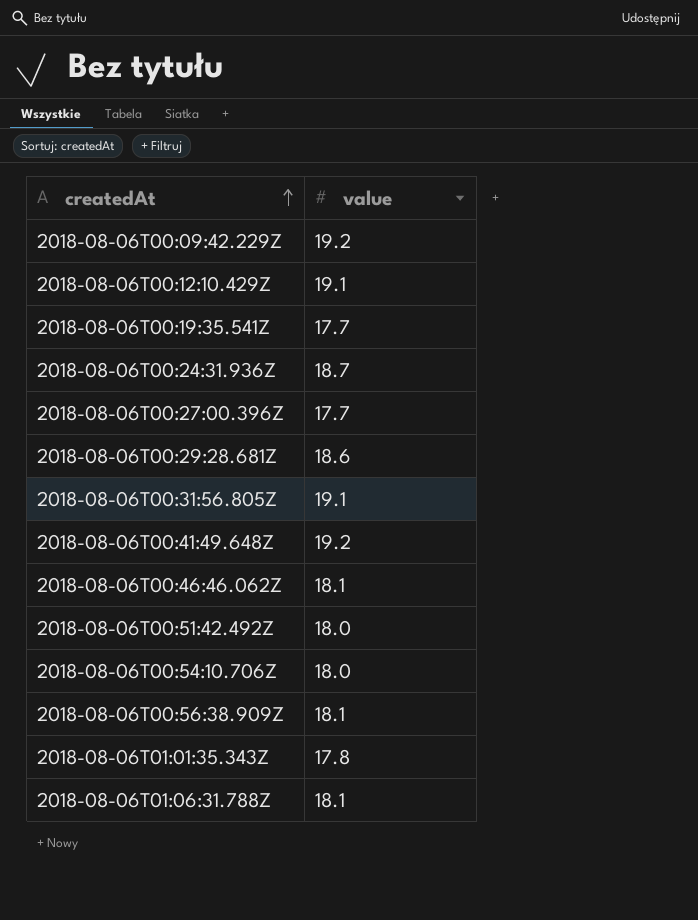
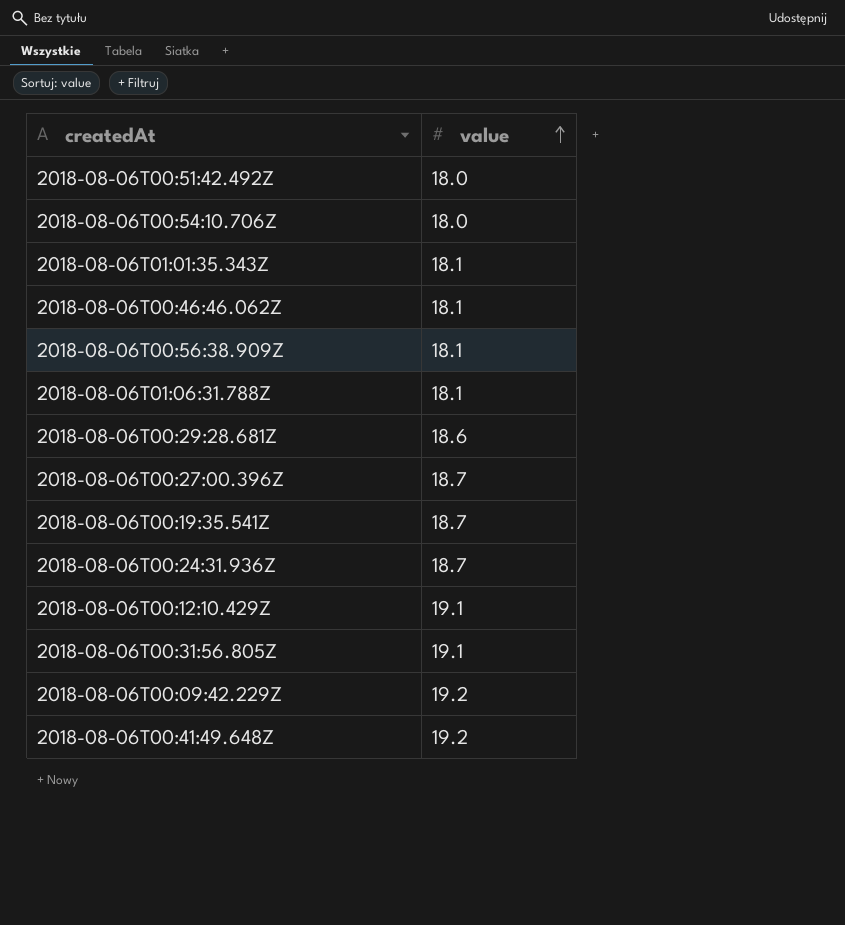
row order: createdAt ascending -> value ascending
2018-08-06T01:01:35.343Z | value: 17.8 -> 18.1
2018-08-06T00:27:00.396Z | value: 17.7 -> 18.7
2018-08-06T00:19:35.541Z | value: 17.7 -> 18.7

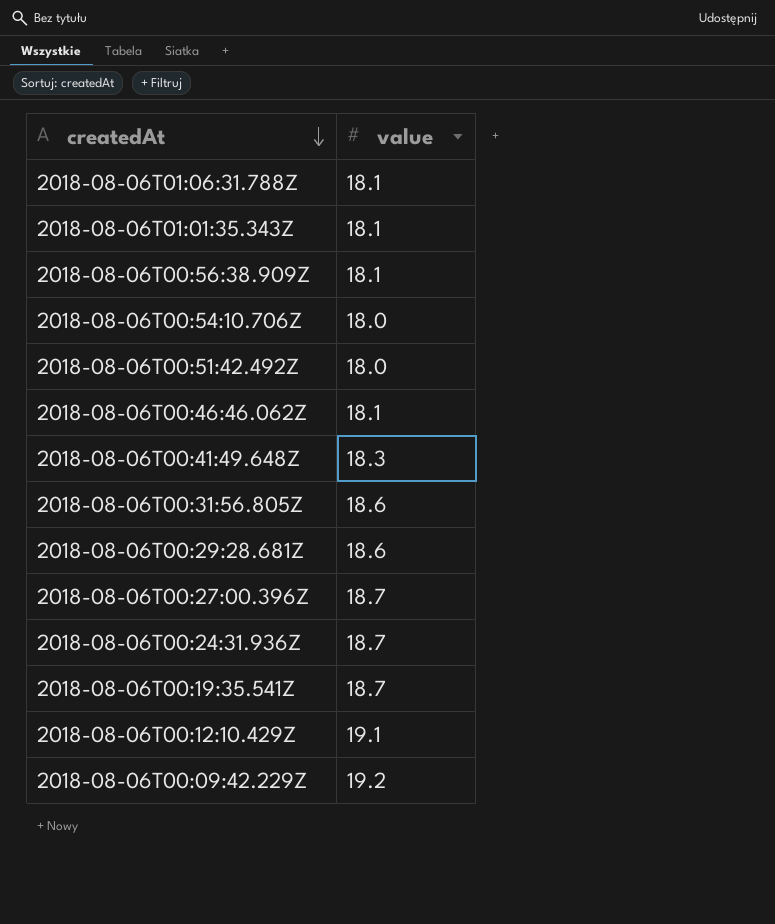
row order: value ascending -> createdAt descending
2018-08-06T00:41:49.648Z | value: 19.2 -> 18.3
2018-08-06T00:31:56.805Z | value: 19.1 -> 18.6

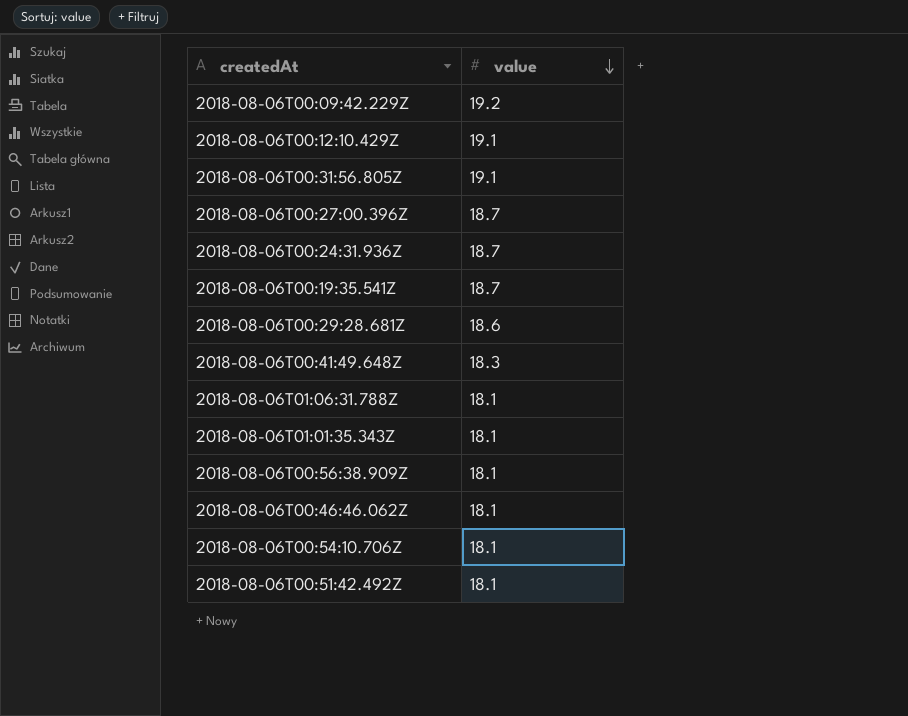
row order: createdAt descending -> value descending
2018-08-06T00:31:56.805Z | value: 18.6 -> 19.1
2018-08-06T00:54:10.706Z | value: 18.0 -> 18.1
2018-08-06T00:51:42.492Z | value: 18.0 -> 18.1

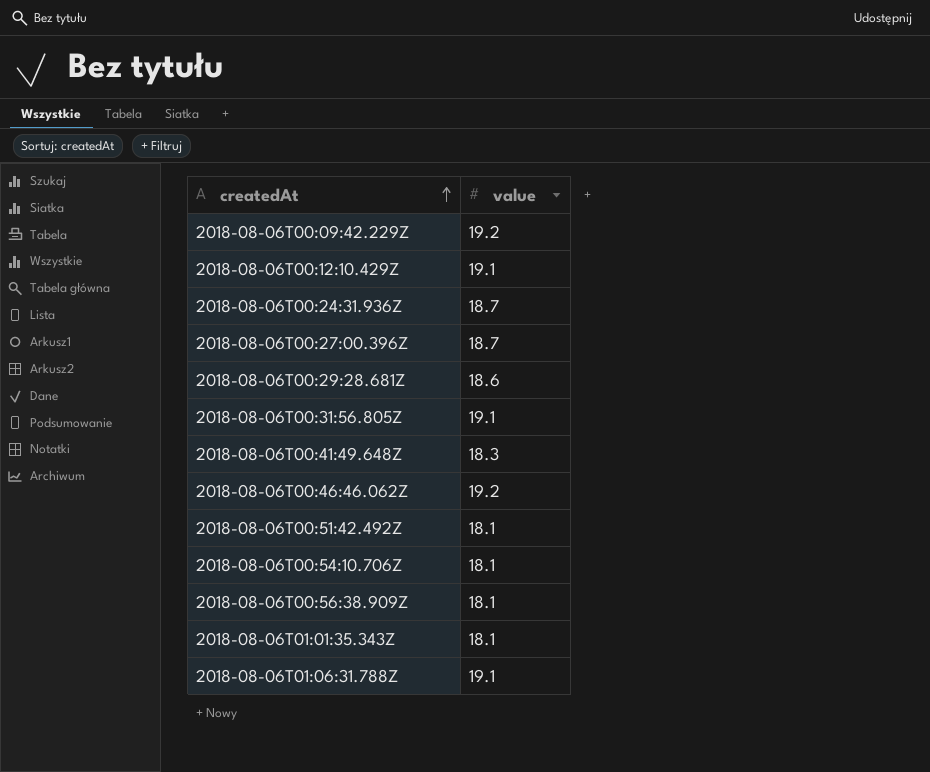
row order: value descending -> createdAt ascending
row 2018-08-06T00:19:35.541Z: 18.7 -> none
2018-08-06T00:46:46.062Z | value: 18.1 -> 19.2
2018-08-06T01:06:31.788Z | value: 18.1 -> 19.1

